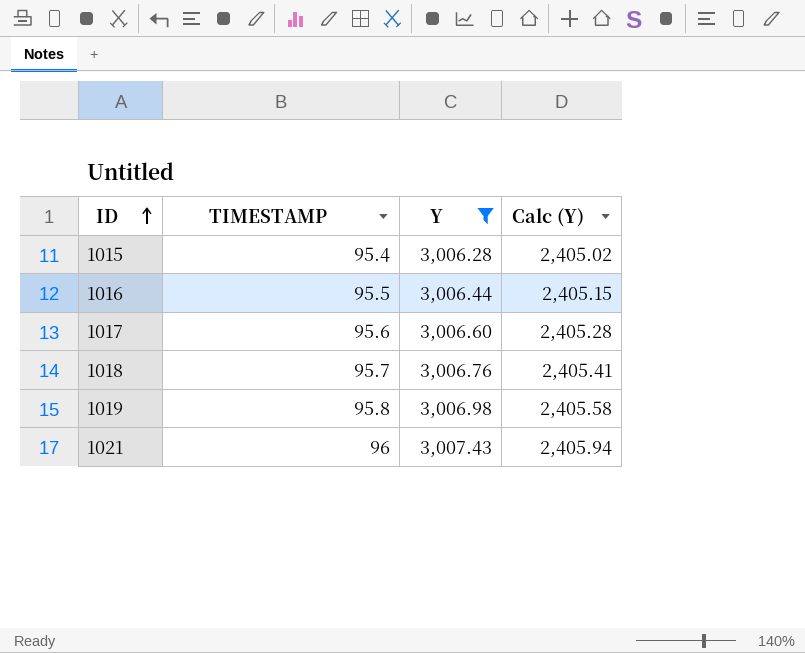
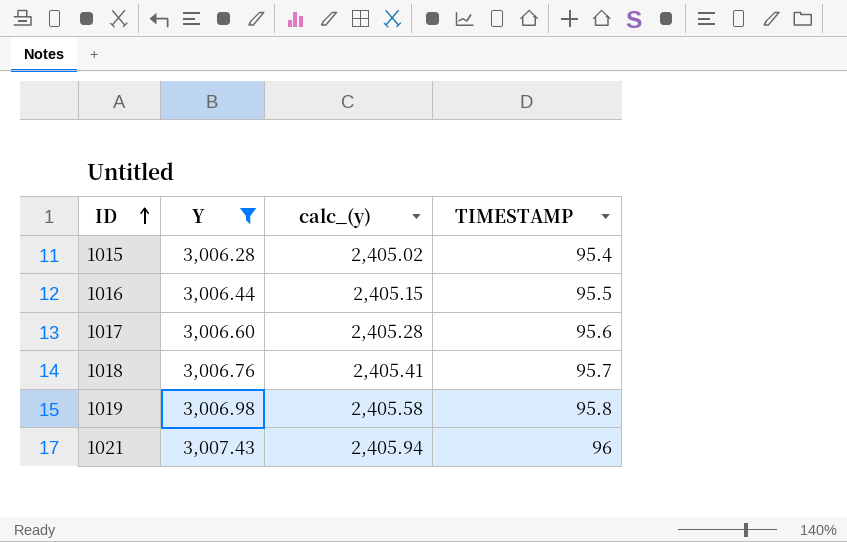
column name: Calc (Y) -> calc_(y)
column TIMESTAMP | position: 2 -> 4

